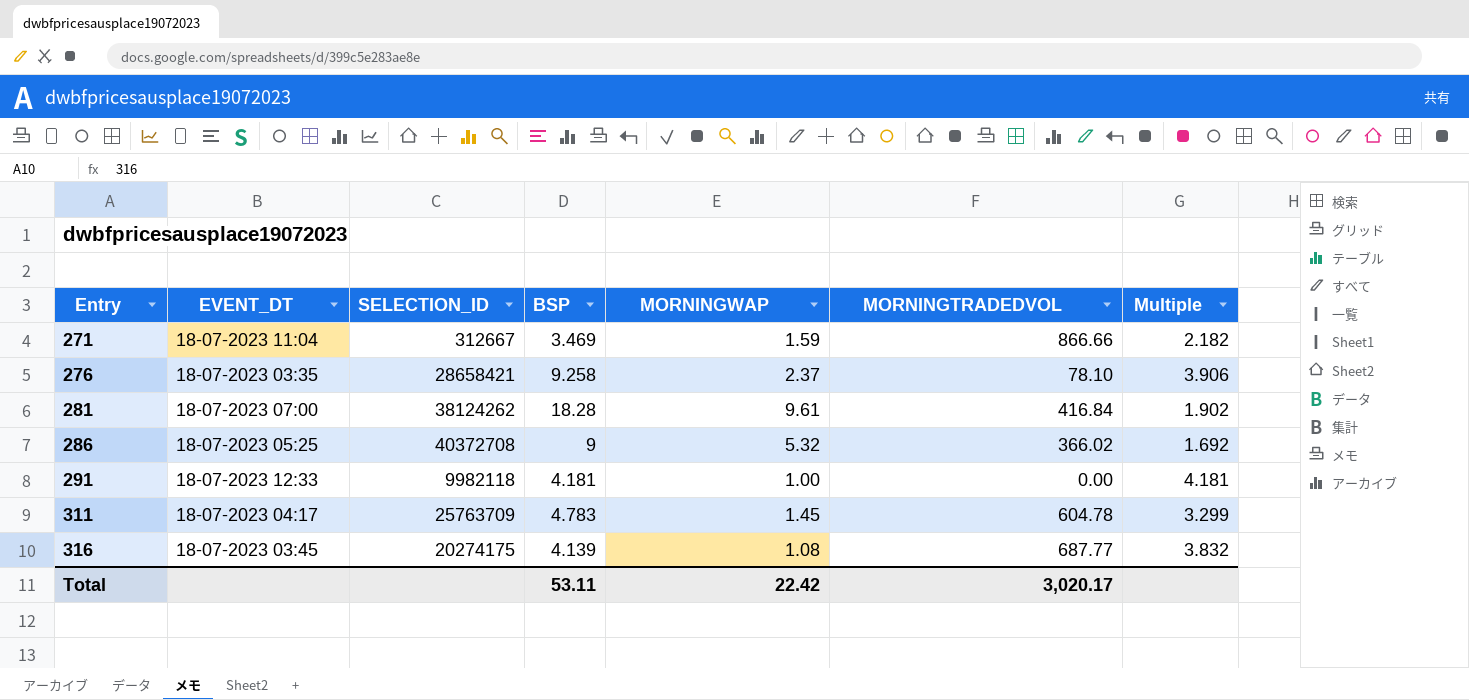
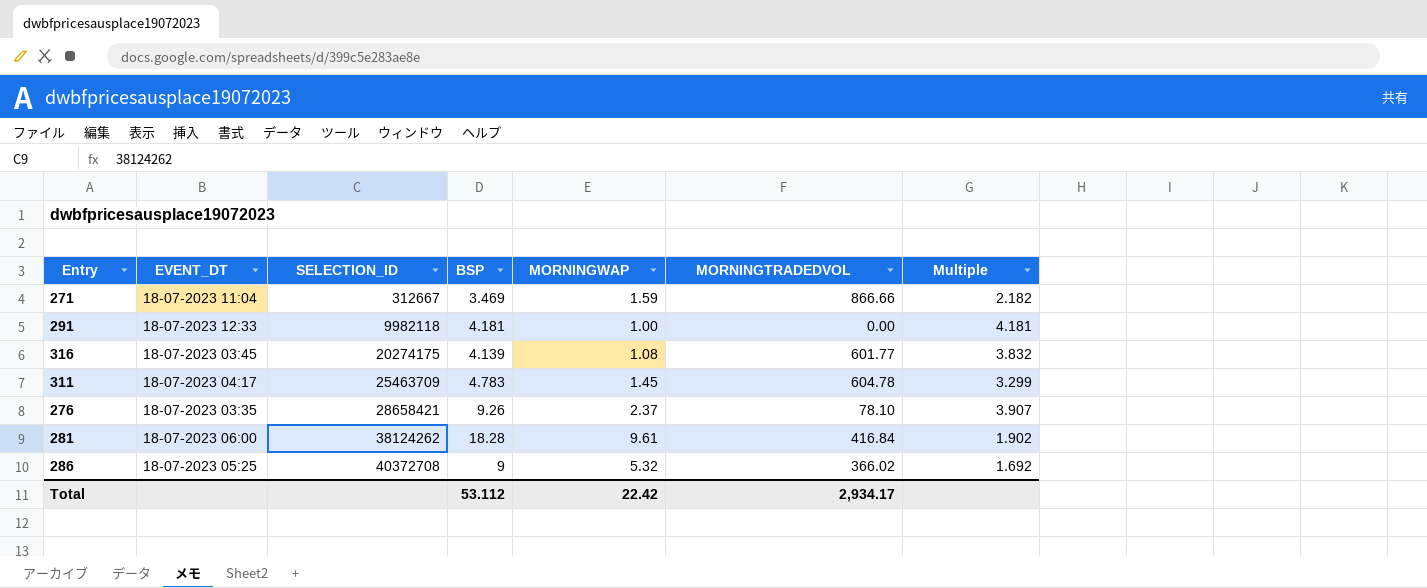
row order: Entry ascending -> SELECTION_ID ascending
316 | MORNINGTRADEDVOL: 687.77 -> 601.77
311 | SELECTION_ID: 25763709 -> 25463709
276 | BSP: 9.258 -> 9.26
276 | Multiple: 3.906 -> 3.907
281 | EVENT_DT: 18-07-2023 07:00 -> 18-07-2023 06:00
Total | BSP: 53.11 -> 53.112
Total | MORNINGTRADEDVOL: 3,020.17 -> 2,934.17

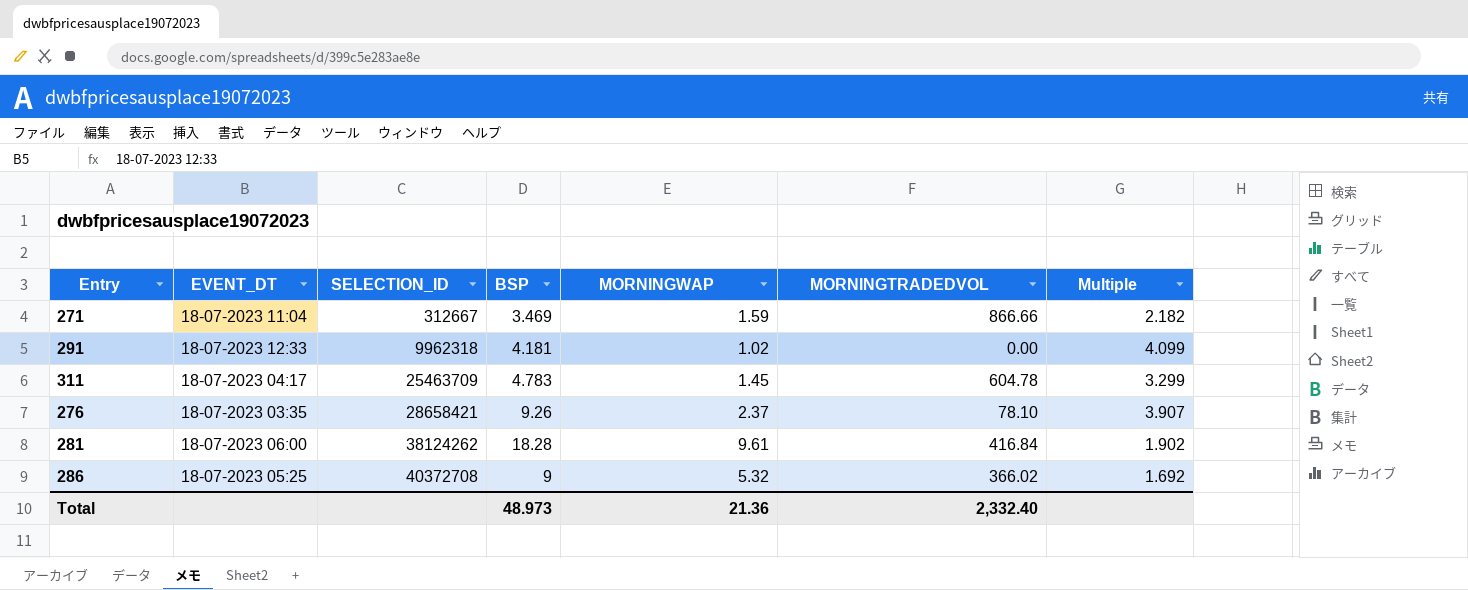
row 316: 18-07-2023 03:45 | 20274175 | 4.139 | 1.08 | 601.77 | 3.832 -> none
291 | SELECTION_ID: 9982118 -> 9962318
291 | MORNINGWAP: 1.00 -> 1.02
291 | Multiple: 4.181 -> 4.099
Total | BSP: 53.112 -> 48.973
Total | MORNINGWAP: 22.42 -> 21.36
Total | MORNINGTRADEDVOL: 2,934.17 -> 2,332.40

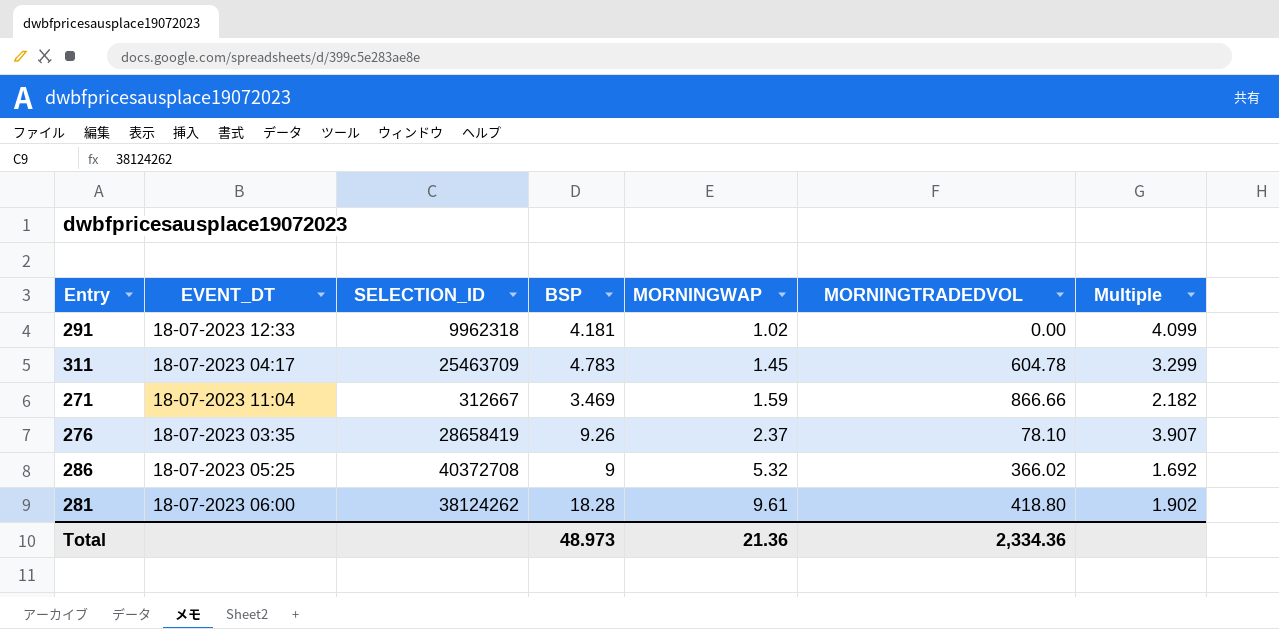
row order: SELECTION_ID ascending -> MORNINGWAP ascending
276 | SELECTION_ID: 28658421 -> 28658419
281 | MORNINGTRADEDVOL: 416.84 -> 418.80
Total | MORNINGTRADEDVOL: 2,332.40 -> 2,334.36

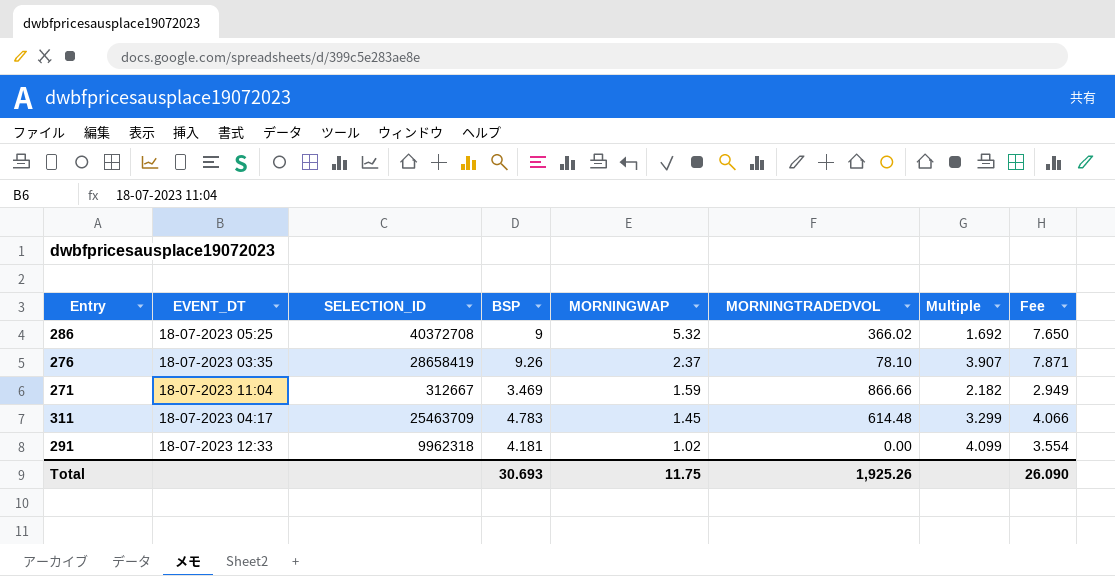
row order: MORNINGWAP ascending -> MORNINGWAP descending
column Fee | formula: none -> [BSP] * 0.85
row 281: 18-07-2023 06:00 | 38124262 | 18.28 | 9.61 | 418.80 | 1.902 -> none
311 | MORNINGTRADEDVOL: 604.78 -> 614.48
Total | BSP: 48.973 -> 30.693
Total | MORNINGWAP: 21.36 -> 11.75
Total | MORNINGTRADEDVOL: 2,334.36 -> 1,925.26

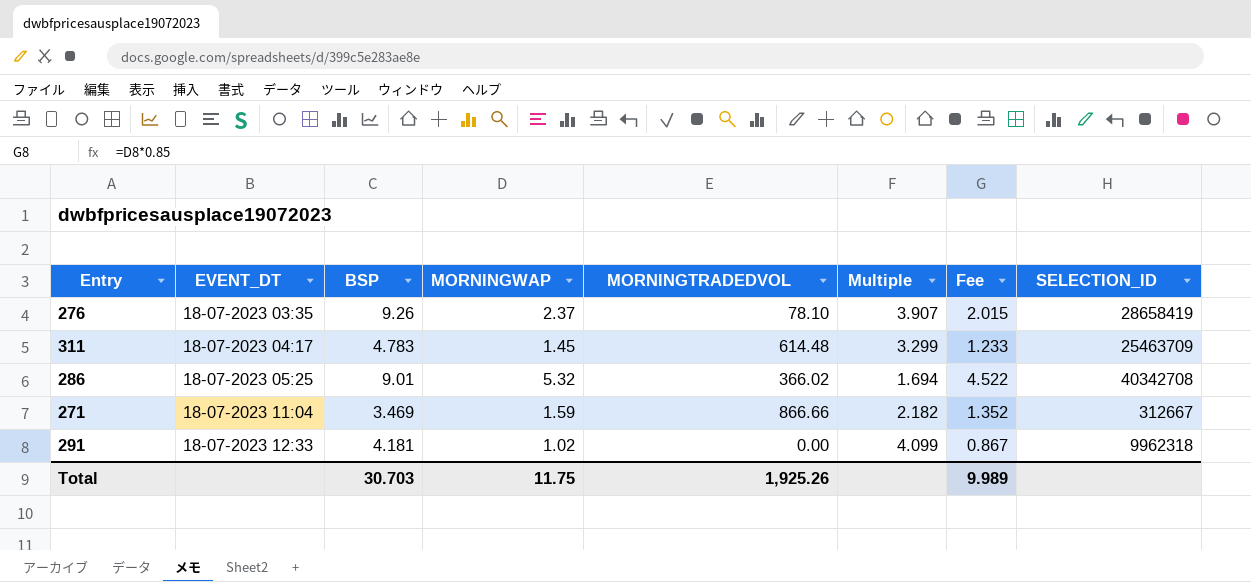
row order: MORNINGWAP descending -> EVENT_DT ascending
column Fee | formula: [BSP] * 0.85 -> [MORNINGWAP] * 0.85
column SELECTION_ID | position: 3 -> 8
286 | BSP: 9 -> 9.01
286 | Multiple: 1.692 -> 1.694
286 | SELECTION_ID: 40372708 -> 40342708
Total | BSP: 30.693 -> 30.703
Total | Fee: 26.090 -> 9.989

